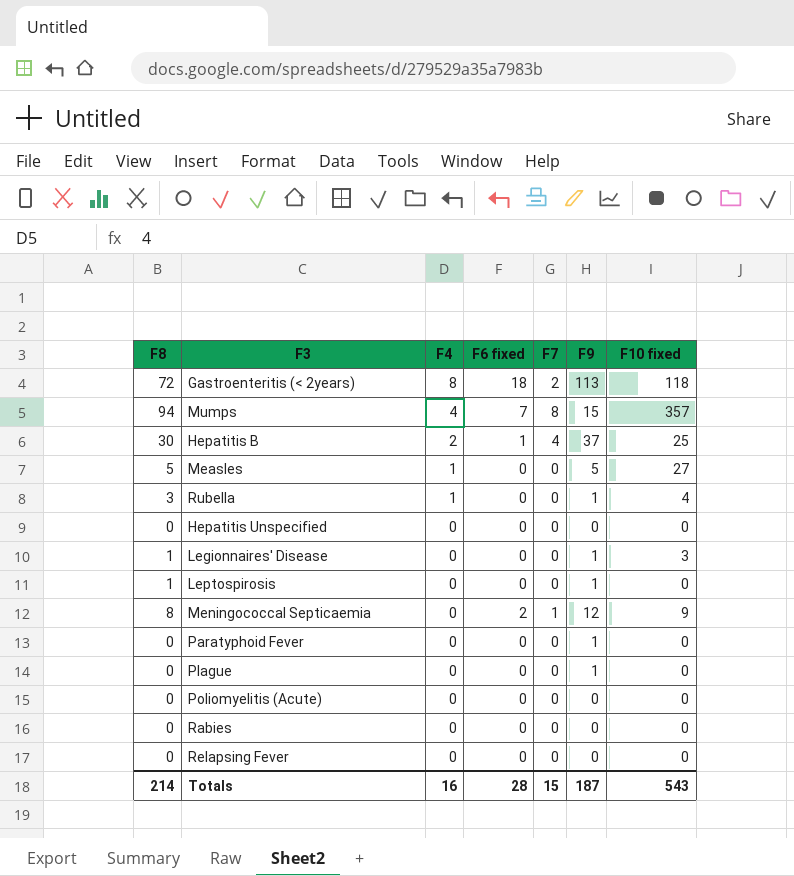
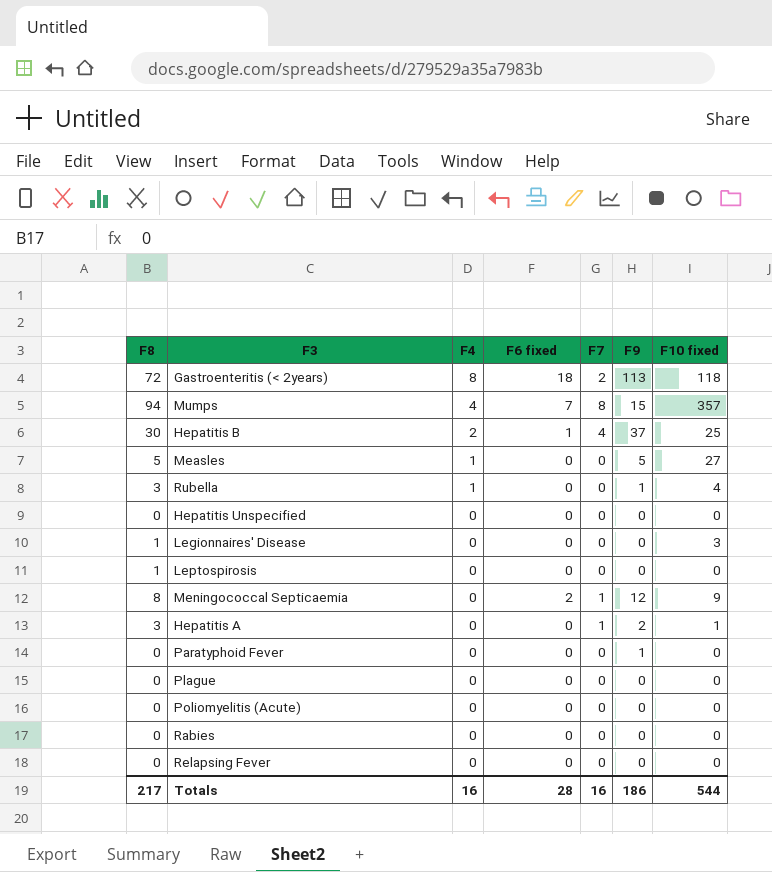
Legionnaires' Disease | F9: 1 -> 0
Leptospirosis | F9: 1 -> 0
row Hepatitis A: none -> 3 | 0 | 0 | 1 | 2 | 1
Plague | F9: 1 -> 0
Totals | F8: 214 -> 217
Totals | F7: 15 -> 16
Totals | F9: 187 -> 186
Totals | F10 fixed: 543 -> 544

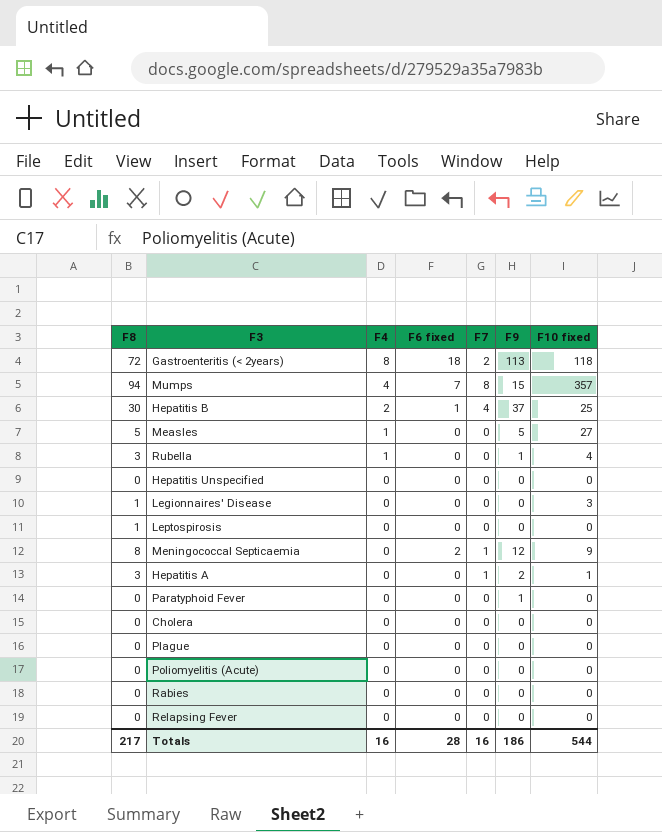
row Cholera: none -> 0 | 0 | 0 | 0 | 0 | 0

